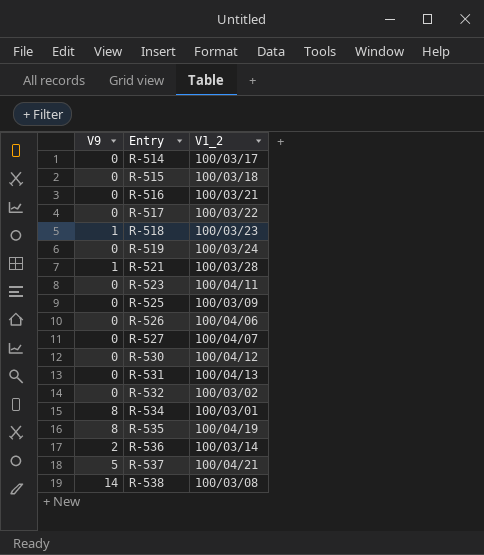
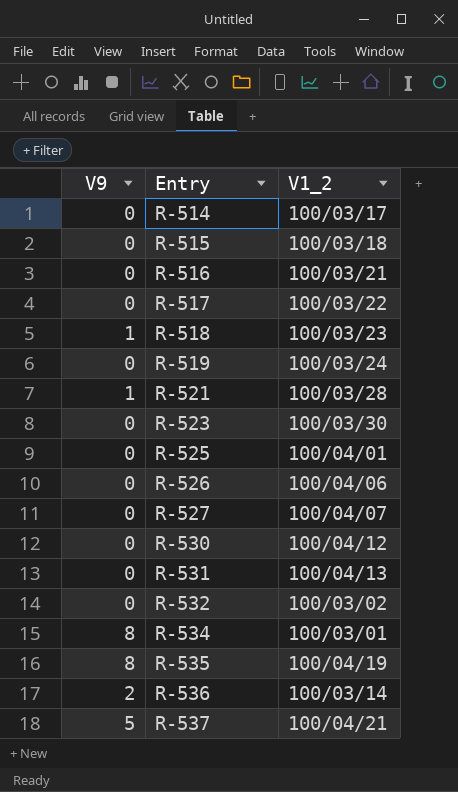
row R-538: 14 | 100/03/08 -> none
R-523 | V1_2: 100/04/11 -> 100/03/30
R-525 | V1_2: 100/03/09 -> 100/04/01

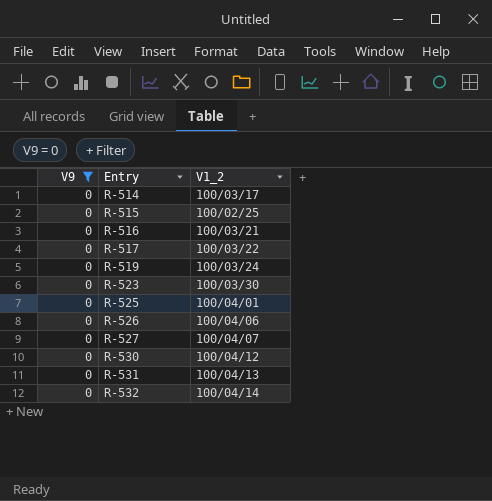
filter: none -> V9 = 0
R-515 | V1_2: 100/03/18 -> 100/02/25
R-532 | V1_2: 100/03/02 -> 100/04/14

